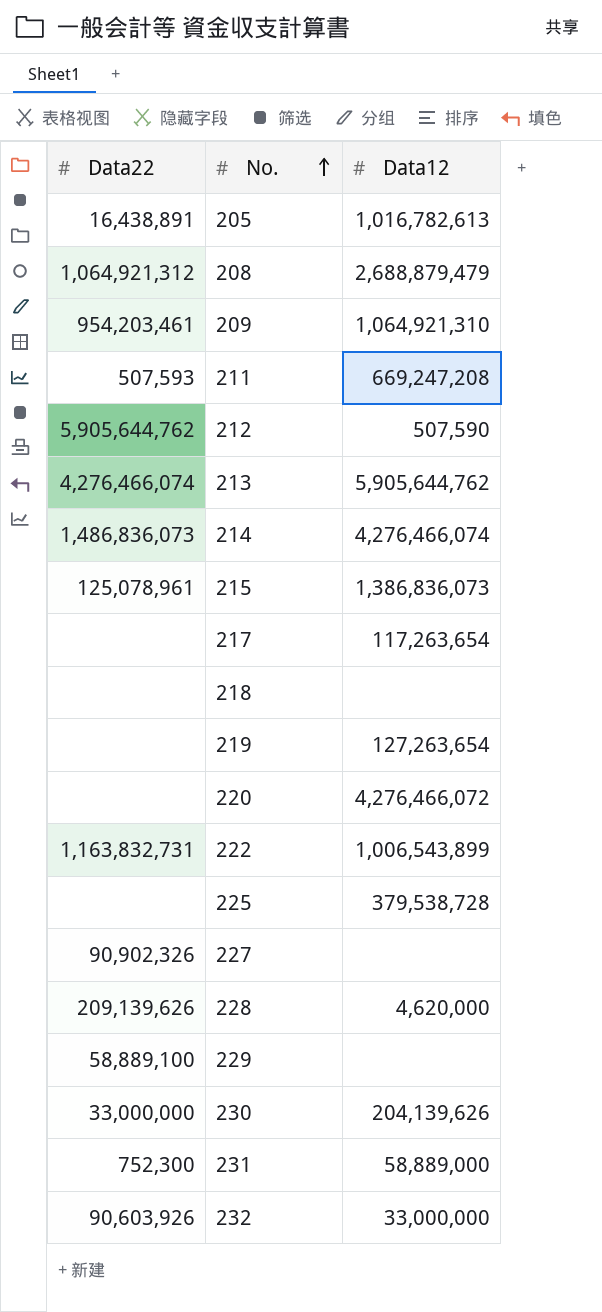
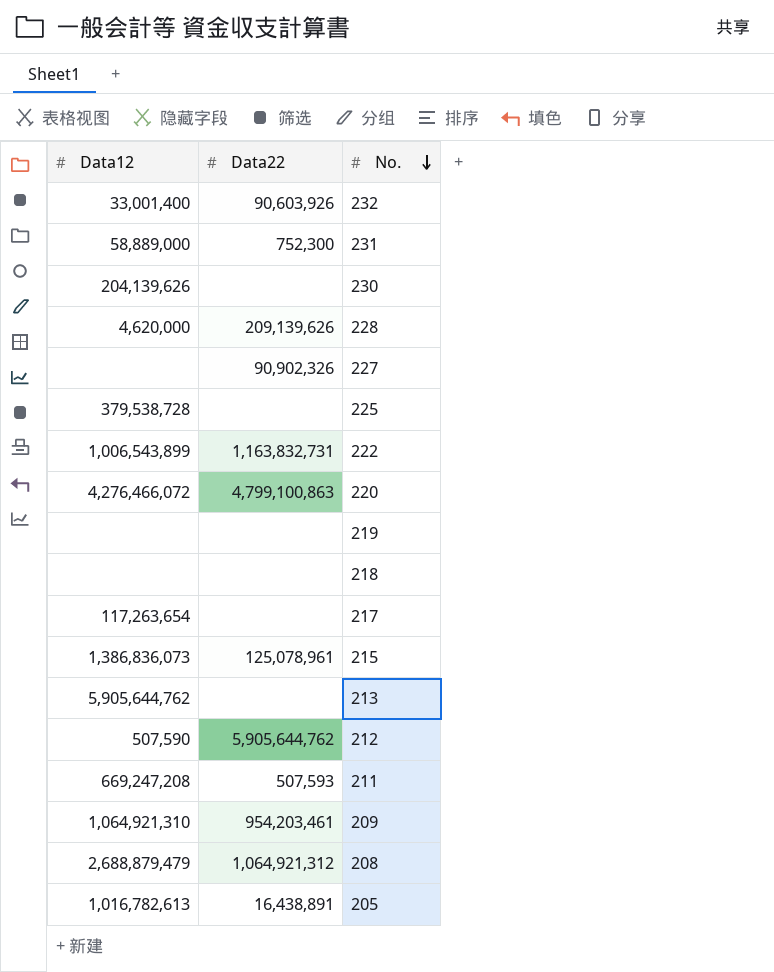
row order: No. ascending -> No. descending
column Data12 | position: 3 -> 1
row 214: 1,486,836,073 | 4,276,466,074 -> none
row 229: 58,889,100 | none -> none
232 | Data12: 33,000,000 -> 33,001,400
230 | Data22: 33,000,000 -> none
220 | Data22: none -> 4,799,100,863
219 | Data12: 127,263,654 -> none
213 | Data22: 4,276,466,074 -> none

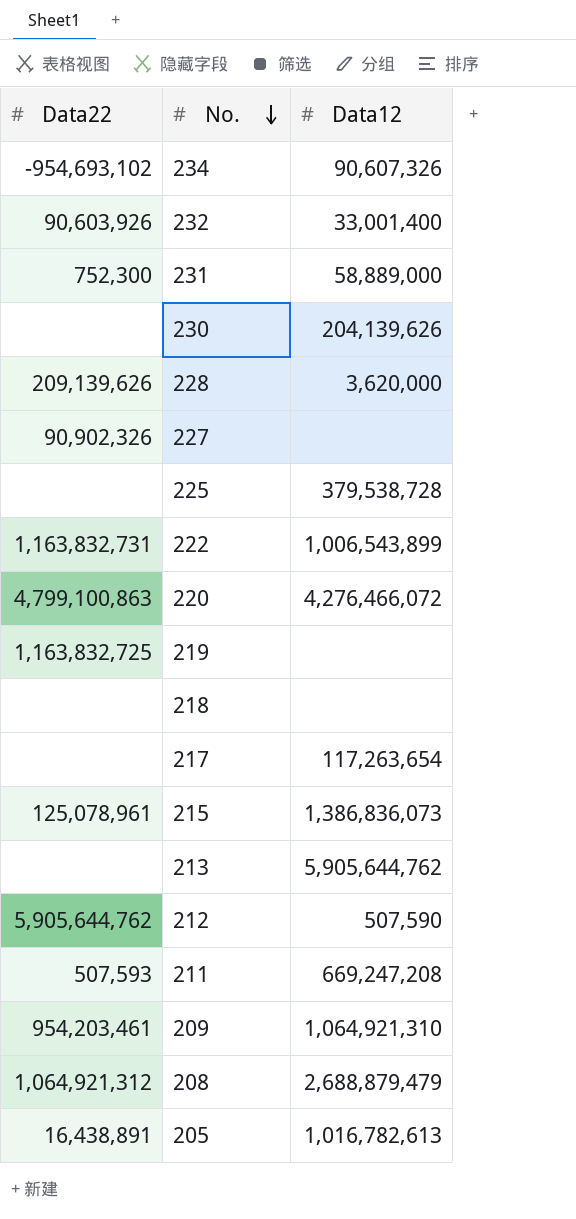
column Data12 | position: 1 -> 3
row 234: none -> -954,693,102 | 90,607,326
228 | Data12: 4,620,000 -> 3,620,000
219 | Data22: none -> 1,163,832,725

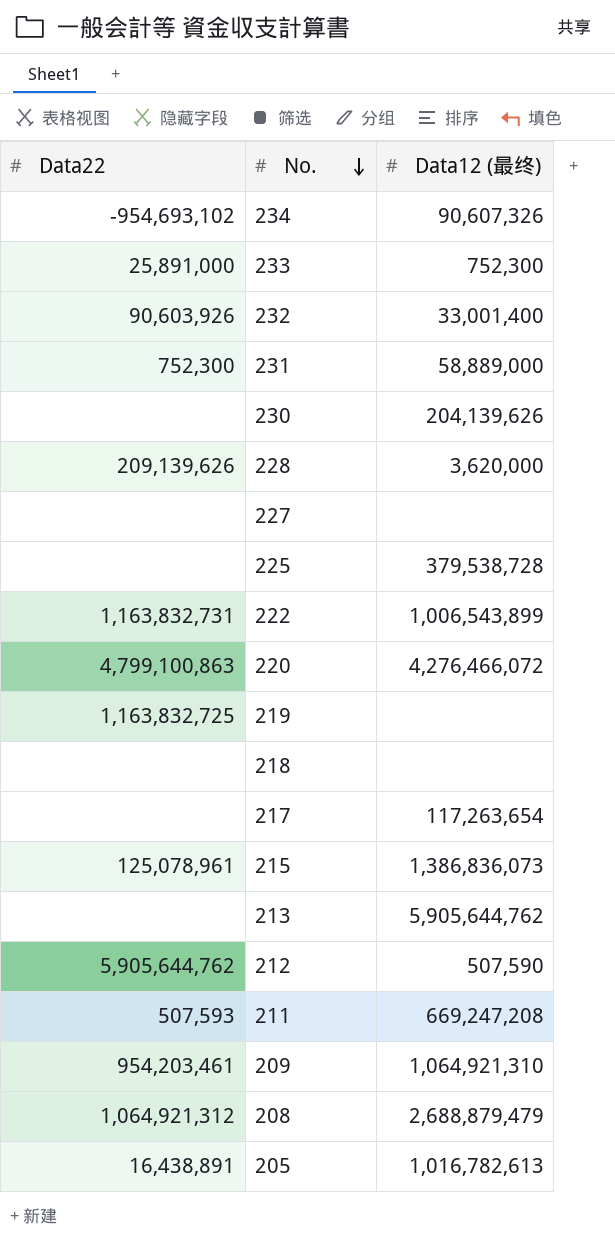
column name: Data12 -> Data12 (最终)
row 233: none -> 25,891,000 | 752,300
227 | Data22: 90,902,326 -> none

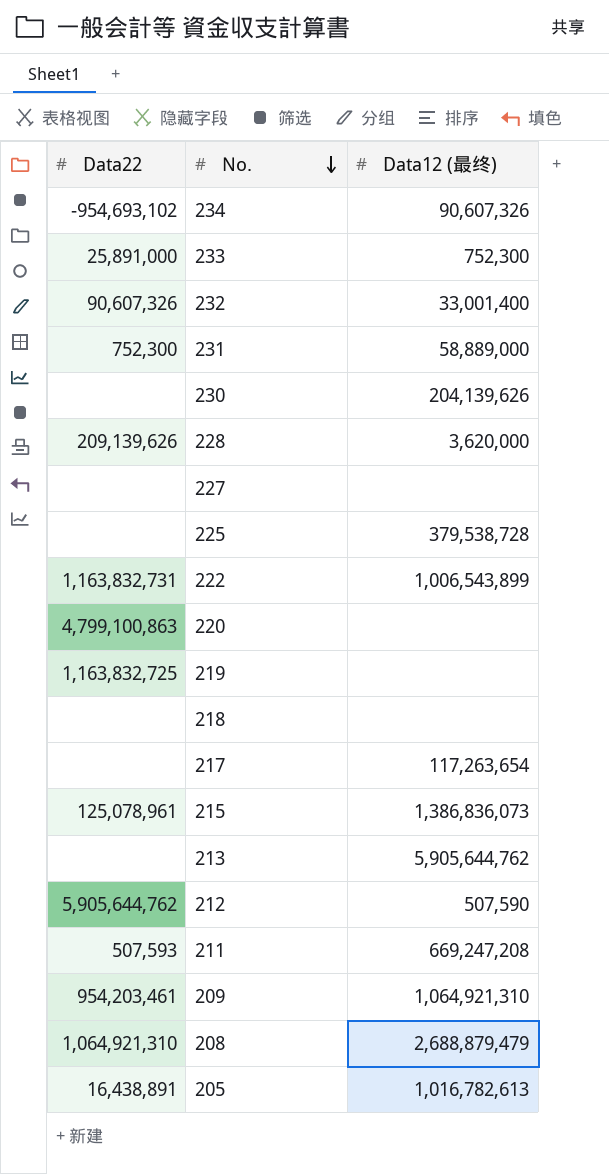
232 | Data22: 90,603,926 -> 90,607,326
220 | Data12 (最终): 4,276,466,072 -> none
208 | Data22: 1,064,921,312 -> 1,064,921,310

